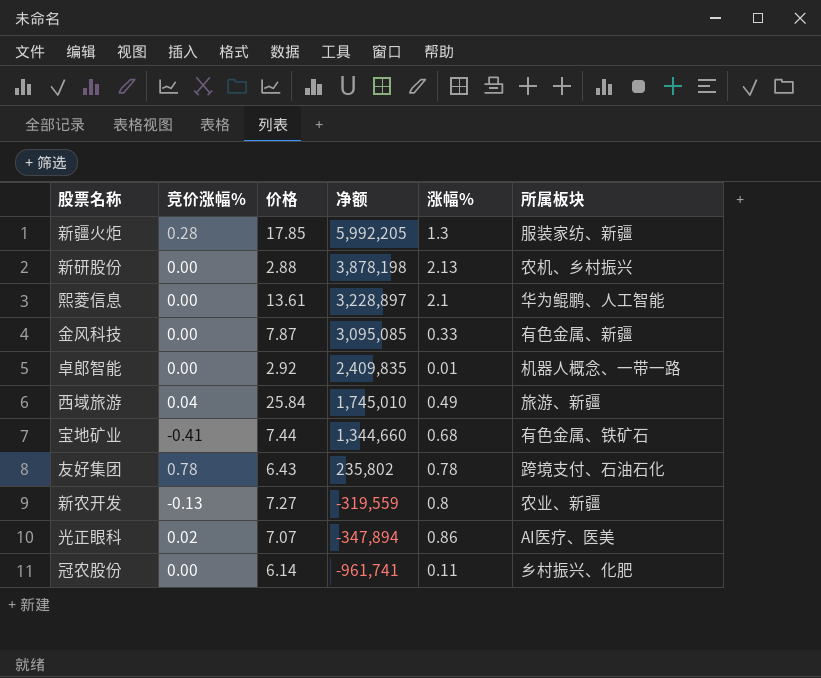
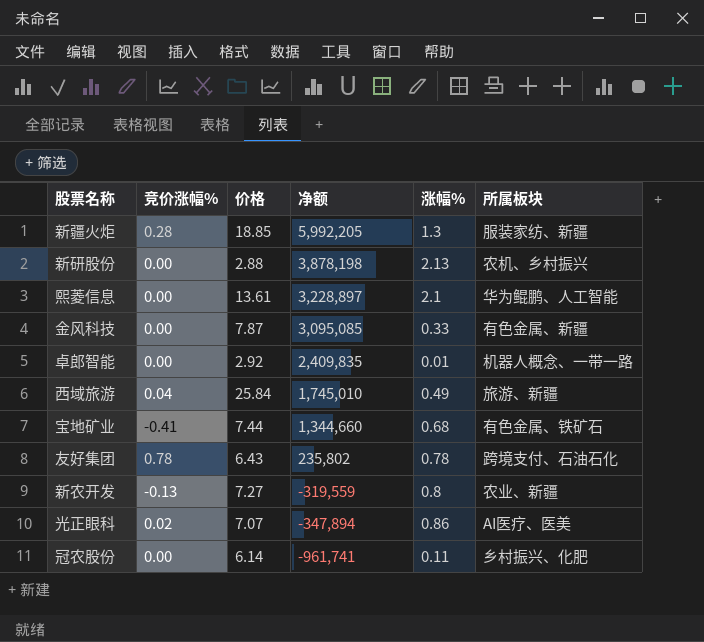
新疆火炬 | 价格: 17.85 -> 18.85

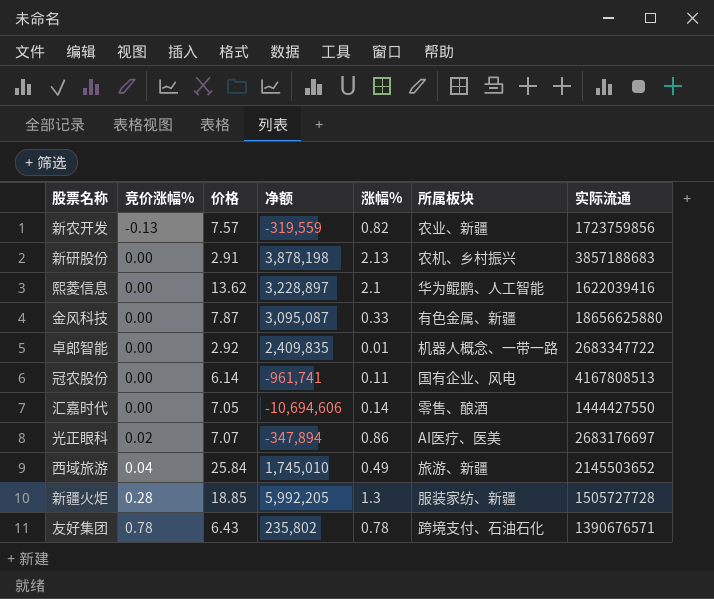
row order: 净额 descending -> 竞价涨幅% ascending
column 实际流通 | position: none -> 7
row 宝地矿业: -0.41 | 7.44 | 1,344,660 | 0.68 | 有色金属、铁矿石 -> none
新农开发 | 价格: 7.27 -> 7.57
新农开发 | 涨幅%: 0.8 -> 0.82
新研股份 | 价格: 2.88 -> 2.91
熙菱信息 | 价格: 13.61 -> 13.62
金风科技 | 净额: 3,095,085 -> 3,095,087
冠农股份 | 所属板块: 乡村振兴、化肥 -> 国有企业、风电
row 汇嘉时代: none -> 0.00 | 7.05 | -10,694,606 | 0.14 | 零售、酿酒 | 1444427550

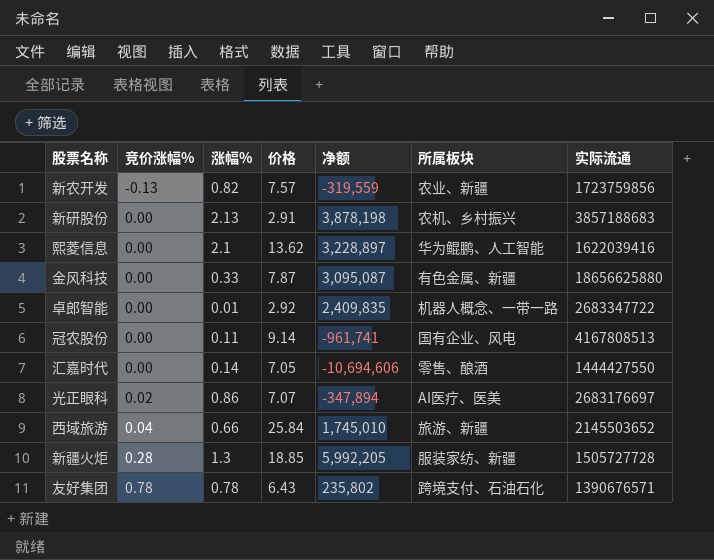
column 涨幅% | position: 5 -> 3
冠农股份 | 价格: 6.14 -> 9.14
西域旅游 | 涨幅%: 0.49 -> 0.66

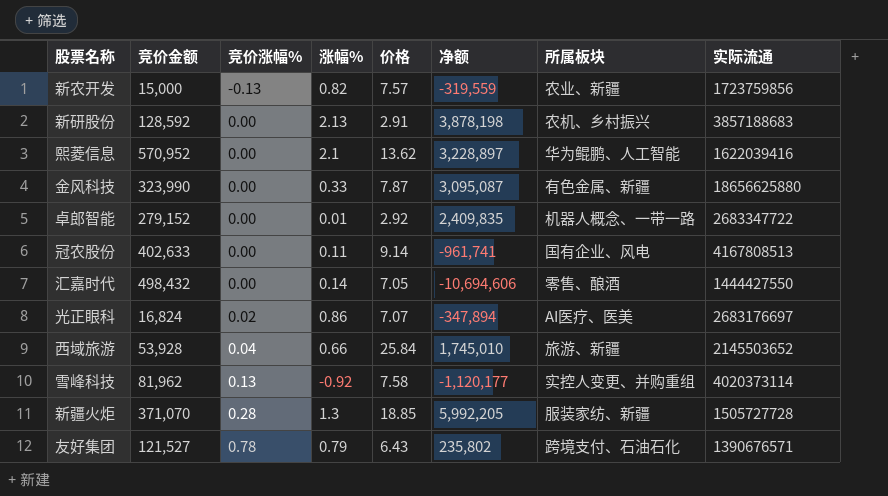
column 竞价金额 | position: none -> 2
row 雪峰科技: none -> 81,962 | 0.13 | -0.92 | 7.58 | -1,120,177 | 实控人变更、并购重组 | 4020373114
友好集团 | 涨幅%: 0.78 -> 0.79

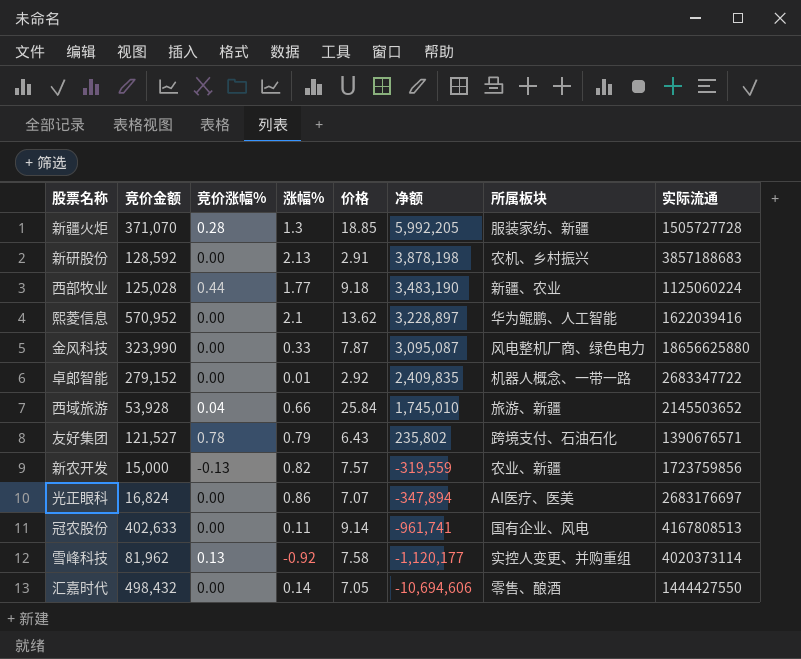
row order: 竞价涨幅% ascending -> 净额 descending
row 西部牧业: none -> 125,028 | 0.44 | 1.77 | 9.18 | 3,483,190 | 新疆、农业 | 1125060224
金风科技 | 所属板块: 有色金属、新疆 -> 风电整机厂商、绿色电力
光正眼科 | 竞价涨幅%: 0.02 -> 0.00

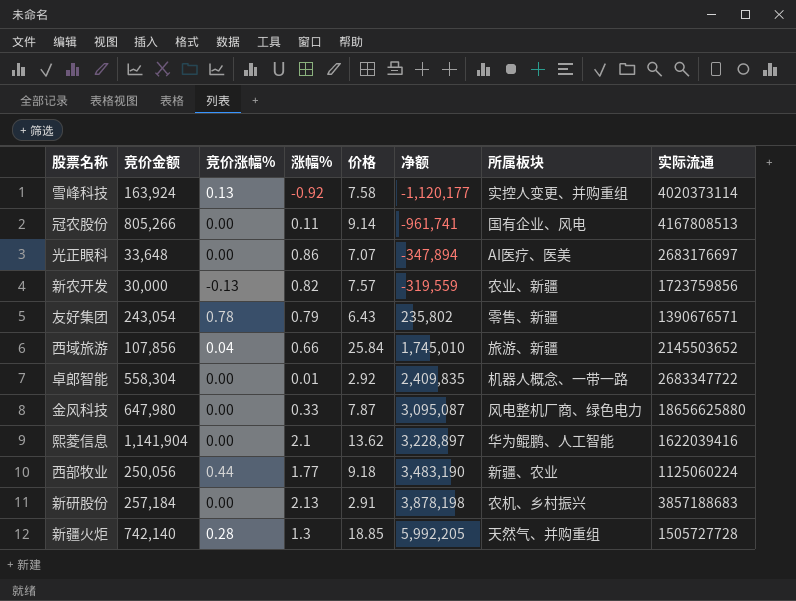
row order: 净额 descending -> 净额 ascending
row 汇嘉时代: 498,432 | 0.00 | 0.14 | 7.05 | -10,694,606 | 零售、酿酒 | 1444427550 -> none
雪峰科技 | 竞价金额: 81,962 -> 163,924
冠农股份 | 竞价金额: 402,633 -> 805,266
光正眼科 | 竞价金额: 16,824 -> 33,648
新农开发 | 竞价金额: 15,000 -> 30,000
友好集团 | 竞价金额: 121,527 -> 243,054
友好集团 | 所属板块: 跨境支付、石油石化 -> 零售、新疆
西域旅游 | 竞价金额: 53,928 -> 107,856
卓郎智能 | 竞价金额: 279,152 -> 558,304
金风科技 | 竞价金额: 323,990 -> 647,980
熙菱信息 | 竞价金额: 570,952 -> 1,141,904
西部牧业 | 竞价金额: 125,028 -> 250,056
新研股份 | 竞价金额: 128,592 -> 257,184
新疆火炬 | 竞价金额: 371,070 -> 742,140
新疆火炬 | 所属板块: 服装家纺、新疆 -> 天然气、并购重组

